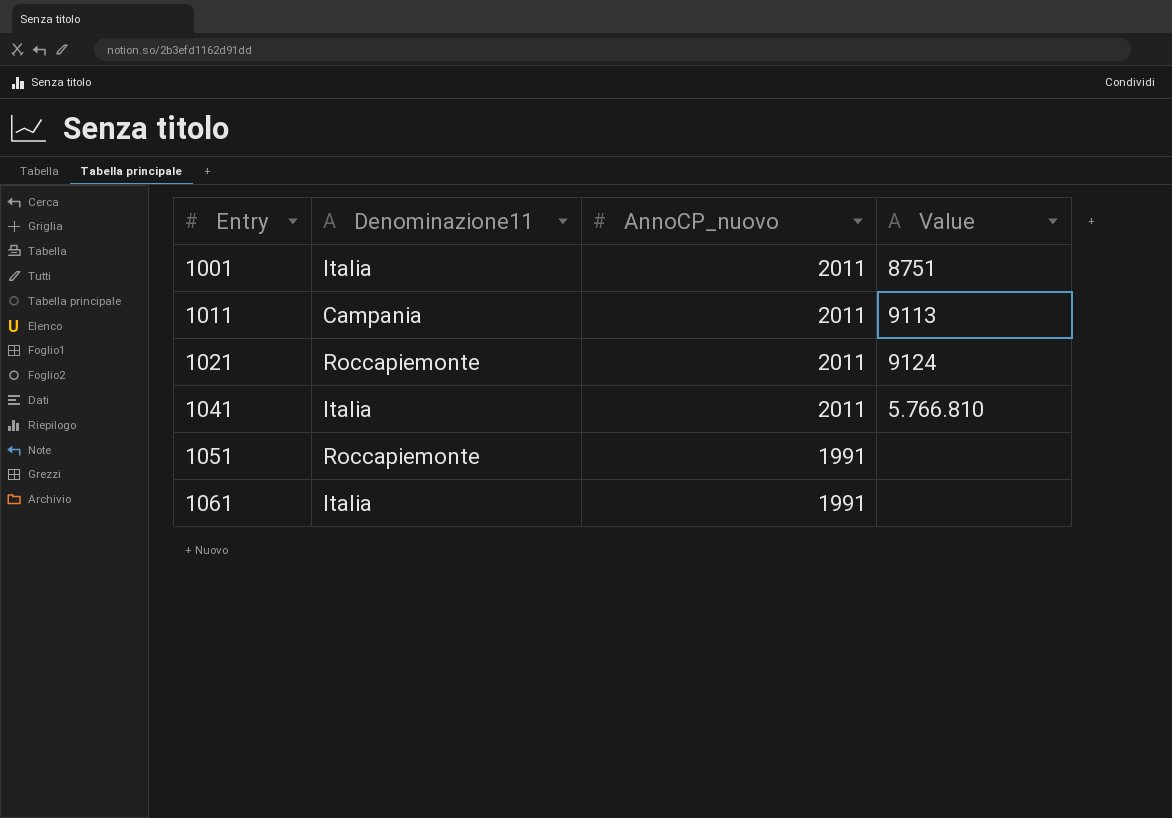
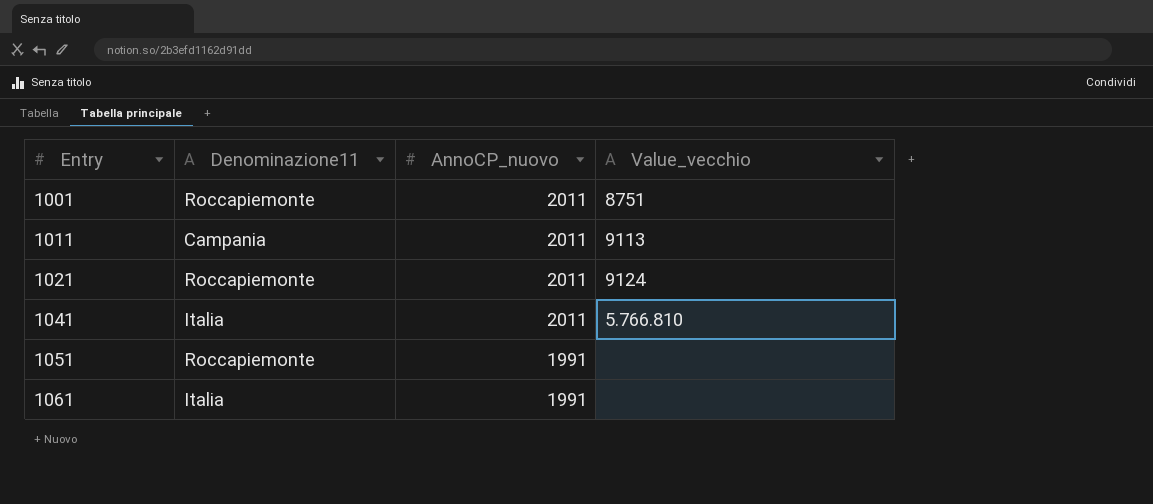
column name: Value -> Value_vecchio
1001 | Denominazione11: Italia -> Roccapiemonte

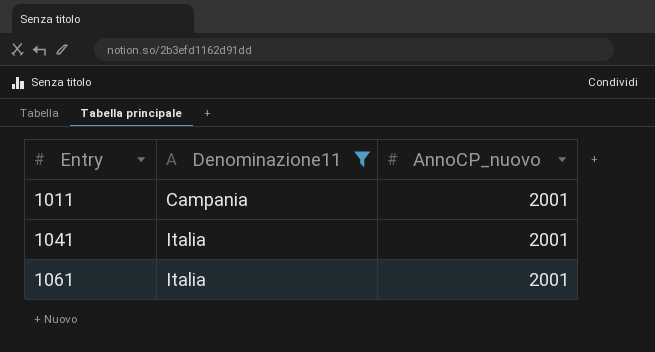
filter: none -> Denominazione11 != Roccapiemonte
column Value_vecchio | position: 4 -> none
1011 | AnnoCP_nuovo: 2011 -> 2001
1041 | AnnoCP_nuovo: 2011 -> 2001
1061 | AnnoCP_nuovo: 1991 -> 2001

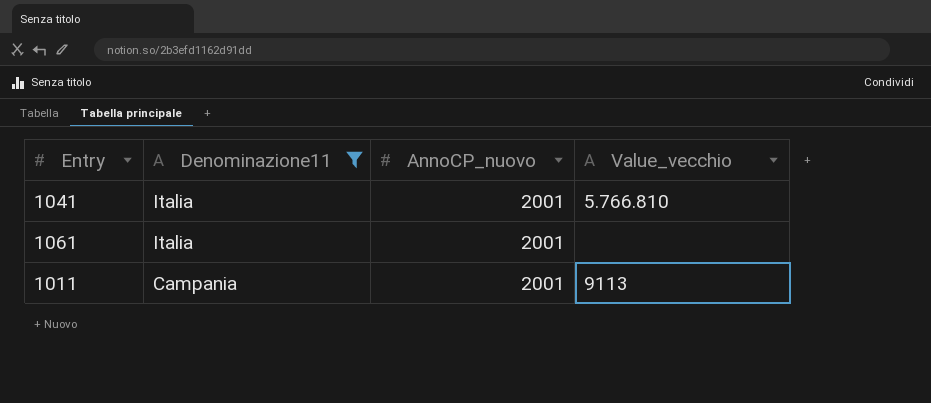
row order: Entry ascending -> Denominazione11 descending
column Value_vecchio | position: none -> 4

